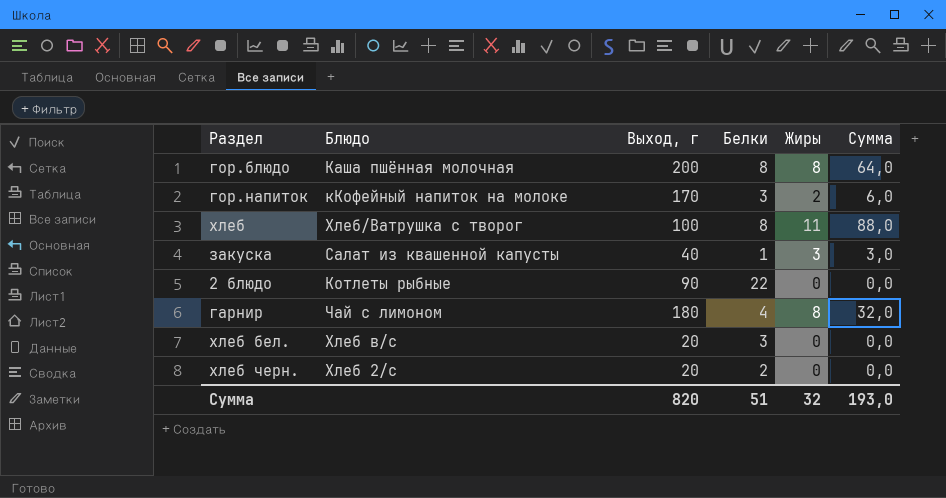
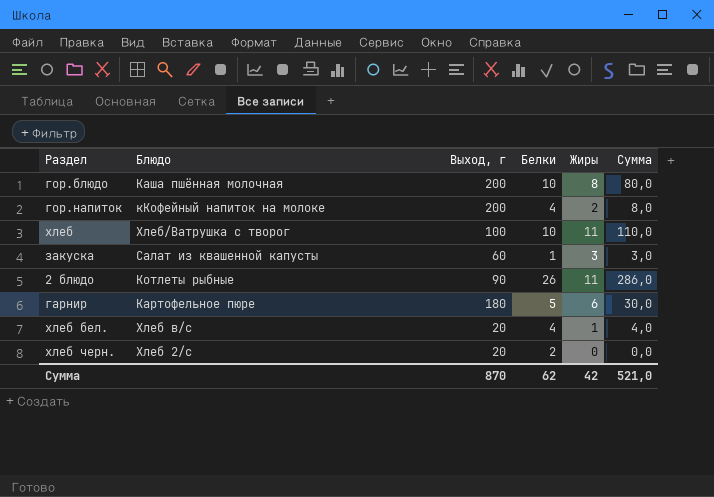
гор.блюдо | Белки: 8 -> 10
гор.блюдо | Сумма: 64,0 -> 80,0
гор.напиток | Выход, г: 170 -> 200
гор.напиток | Белки: 3 -> 4
гор.напиток | Сумма: 6,0 -> 8,0
хлеб | Белки: 8 -> 10
хлеб | Сумма: 88,0 -> 110,0
закуска | Выход, г: 40 -> 60
2 блюдо | Белки: 22 -> 26
2 блюдо | Жиры: 0 -> 11
2 блюдо | Сумма: 0,0 -> 286,0
гарнир | Блюдо: Чай с лимоном -> Картофельное пюре
гарнир | Белки: 4 -> 5
гарнир | Жиры: 8 -> 6
гарнир | Сумма: 32,0 -> 30,0
хлеб бел. | Белки: 3 -> 4
хлеб бел. | Жиры: 0 -> 1
хлеб бел. | Сумма: 0,0 -> 4,0
Сумма | Выход, г: 820 -> 870
Сумма | Белки: 51 -> 62
Сумма | Жиры: 32 -> 42
Сумма | Сумма: 193,0 -> 521,0

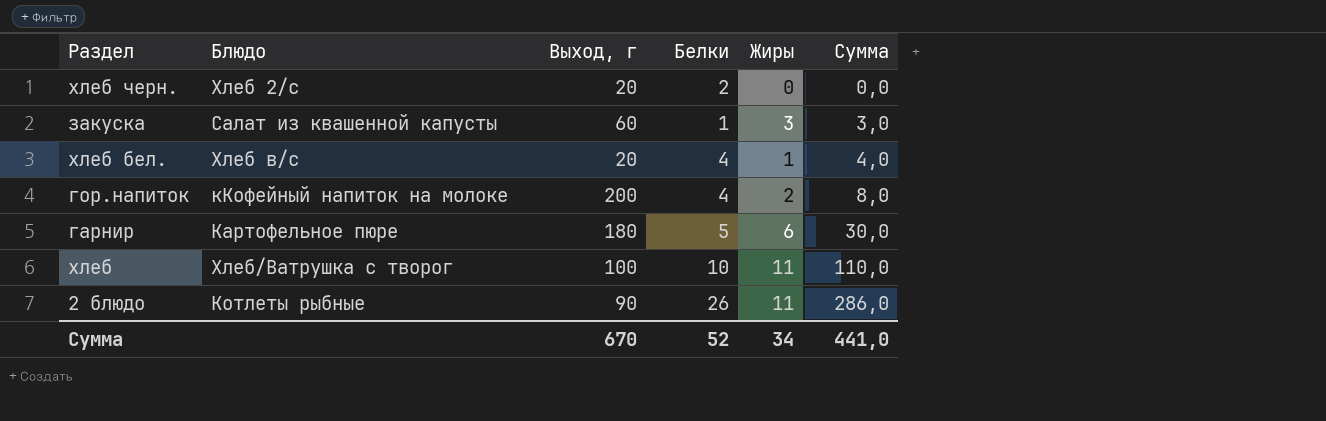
row order: none -> Сумма ascending
row гор.блюдо: Каша пшённая молочная | 200 | 10 | 8 | 80,0 -> none
Сумма | Выход, г: 870 -> 670
Сумма | Белки: 62 -> 52
Сумма | Жиры: 42 -> 34
Сумма | Сумма: 521,0 -> 441,0

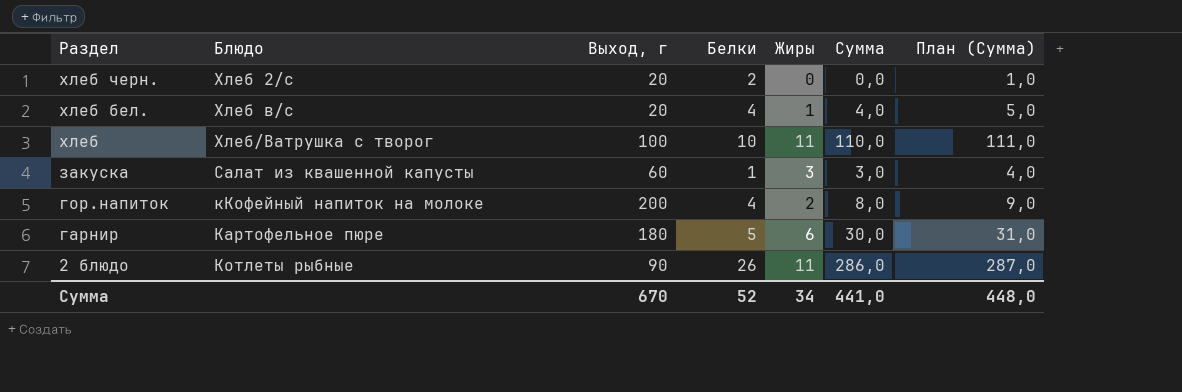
row order: Сумма ascending -> Раздел descending
column План (Сумма) | formula: none -> [Сумма] + 1

